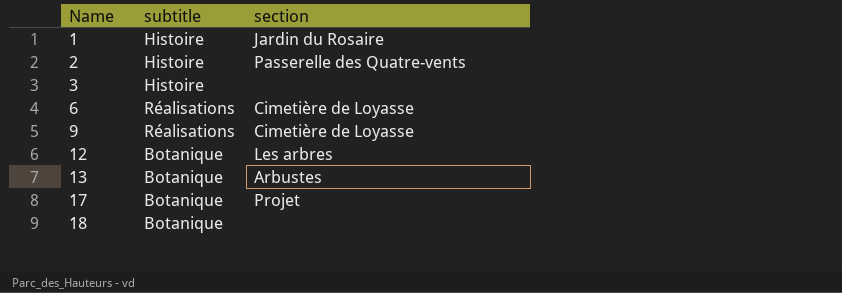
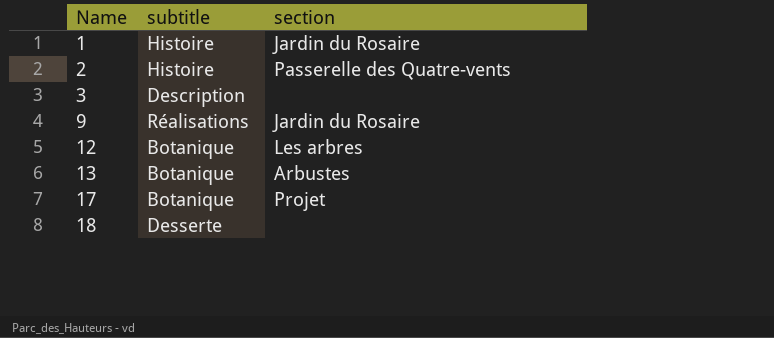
row 6: Réalisations | Cimetière de Loyasse -> none
3 | subtitle: Histoire -> Description
9 | section: Cimetière de Loyasse -> Jardin du Rosaire
18 | subtitle: Botanique -> Desserte

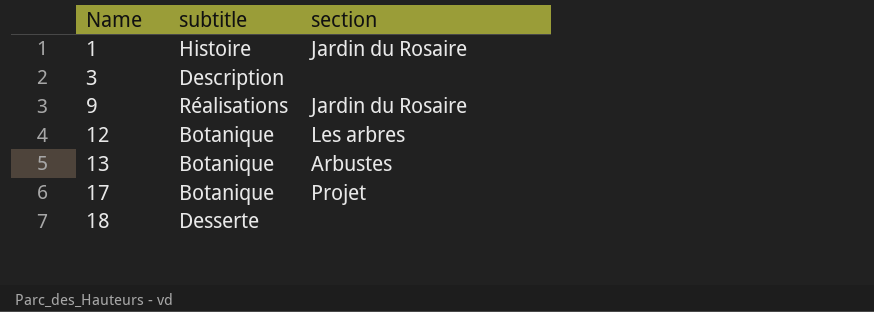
row 2: Histoire | Passerelle des Quatre-vents -> none

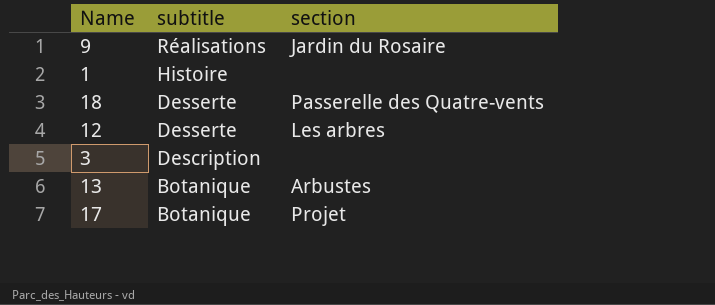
row order: Name ascending -> subtitle descending
1 | section: Jardin du Rosaire -> none
18 | section: none -> Passerelle des Quatre-vents
12 | subtitle: Botanique -> Desserte

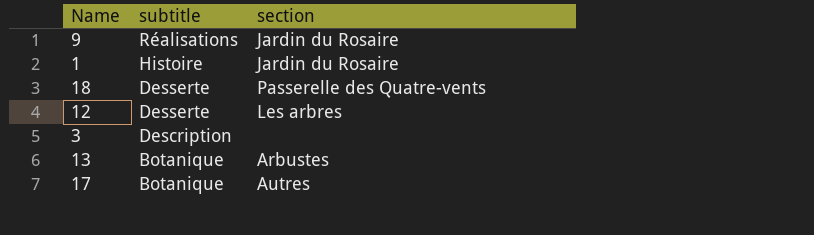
1 | section: none -> Jardin du Rosaire
17 | section: Projet -> Autres

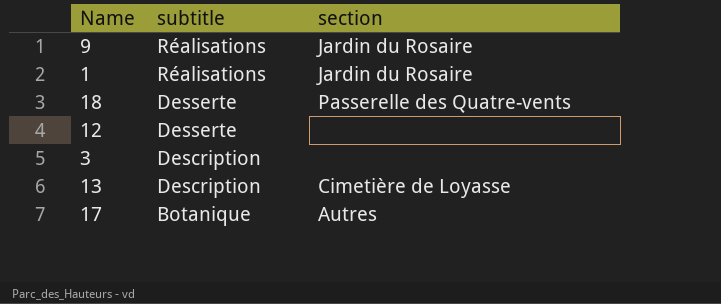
1 | subtitle: Histoire -> Réalisations
12 | section: Les arbres -> none
13 | subtitle: Botanique -> Description
13 | section: Arbustes -> Cimetière de Loyasse

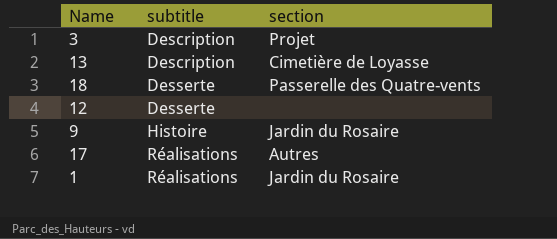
row order: subtitle descending -> subtitle ascending
3 | section: none -> Projet
9 | subtitle: Réalisations -> Histoire
17 | subtitle: Botanique -> Réalisations

